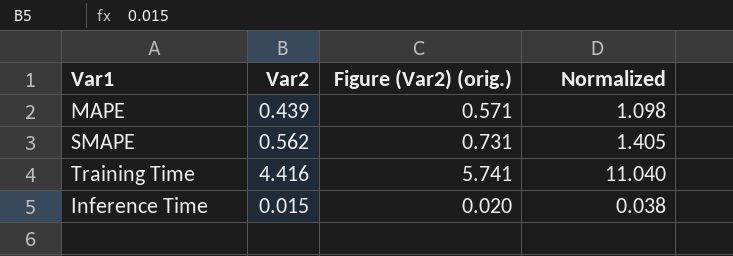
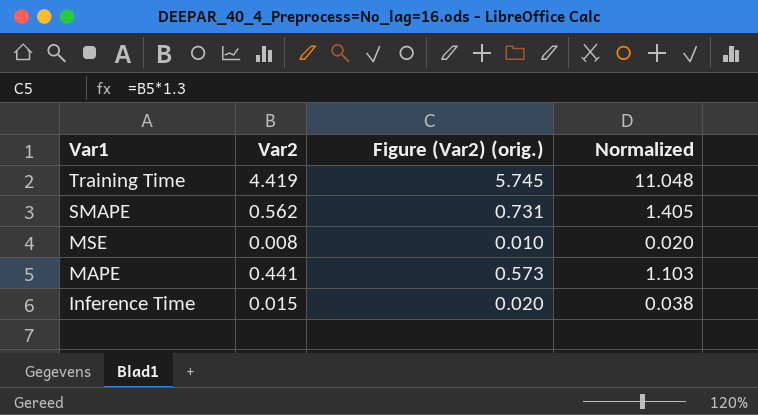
row order: none -> Var1 descending
Training Time | Var2: 4.416 -> 4.419
Training Time | Figure (Var2) (orig.): 5.741 -> 5.745
Training Time | Normalized: 11.040 -> 11.048
row MSE: none -> 0.008 | 0.010 | 0.020
MAPE | Var2: 0.439 -> 0.441
MAPE | Figure (Var2) (orig.): 0.571 -> 0.573
MAPE | Normalized: 1.098 -> 1.103

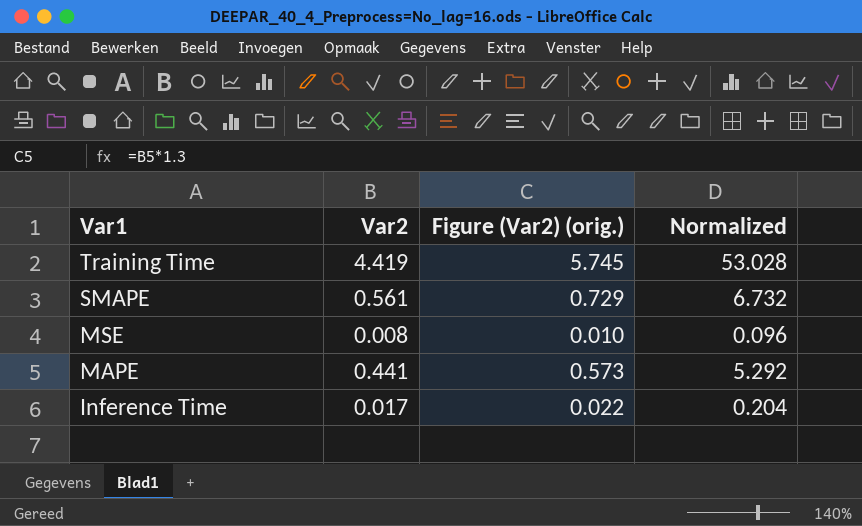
column Normalized | formula: [Var2] * 2.5 -> [Var2] * 12
SMAPE | Var2: 0.562 -> 0.561
SMAPE | Figure (Var2) (orig.): 0.731 -> 0.729
Inference Time | Var2: 0.015 -> 0.017
Inference Time | Figure (Var2) (orig.): 0.020 -> 0.022

